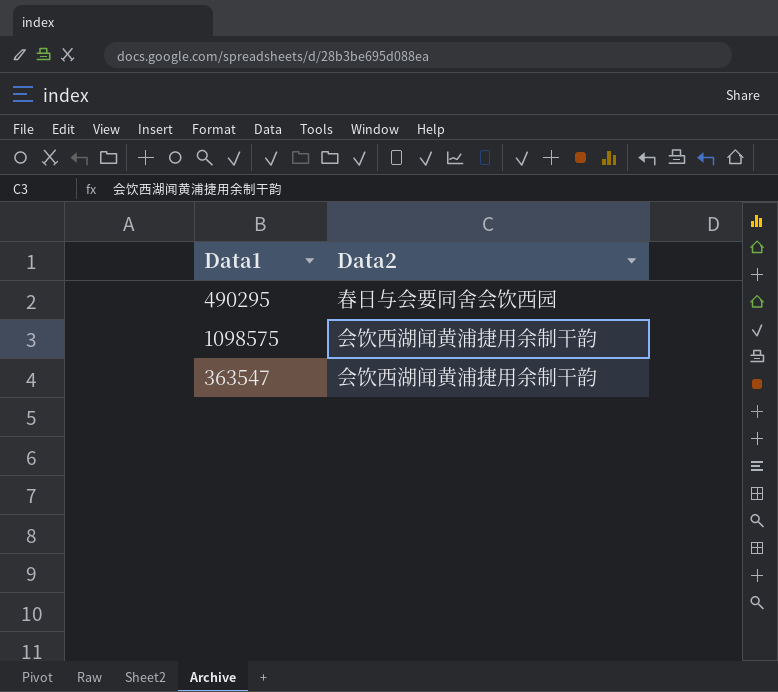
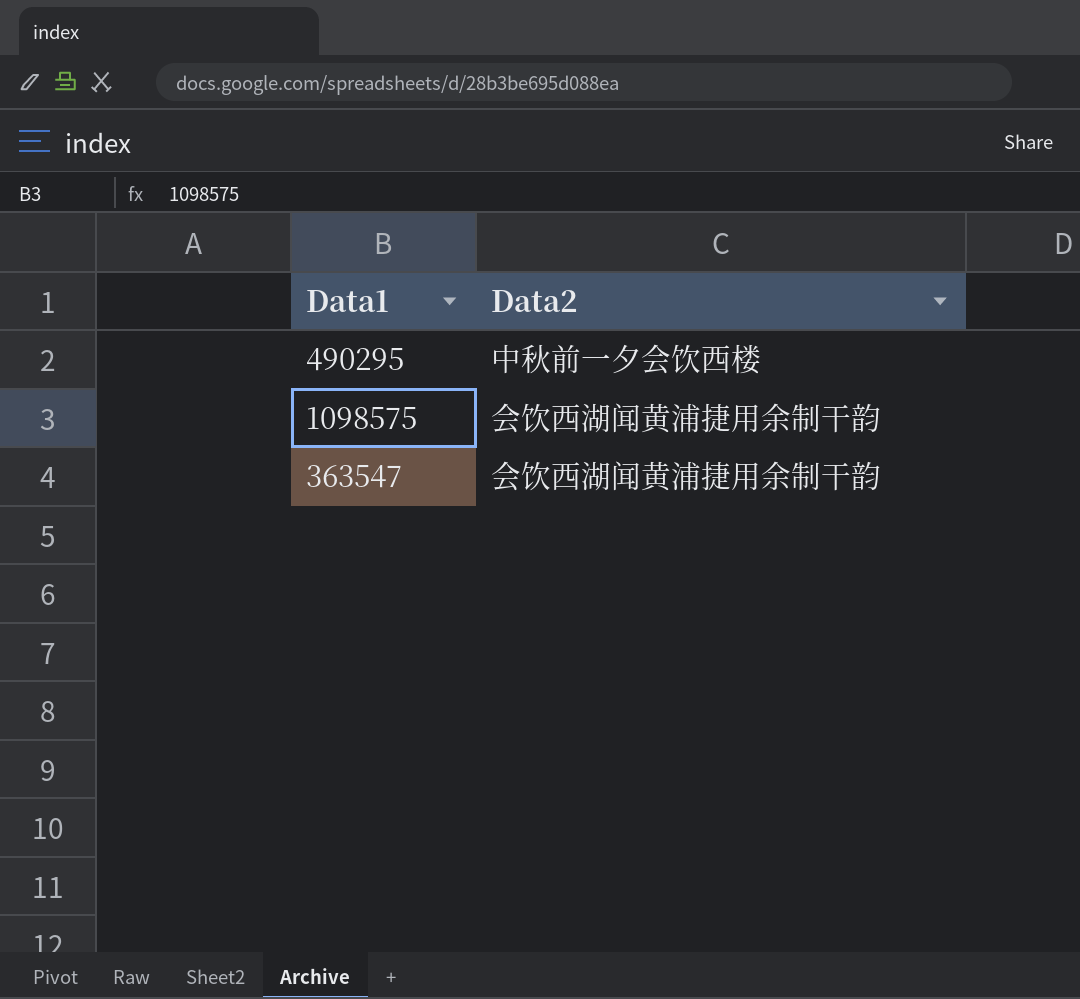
490295 | Data2: 春日与会要同舍会饮西园 -> 中秋前一夕会饮西楼

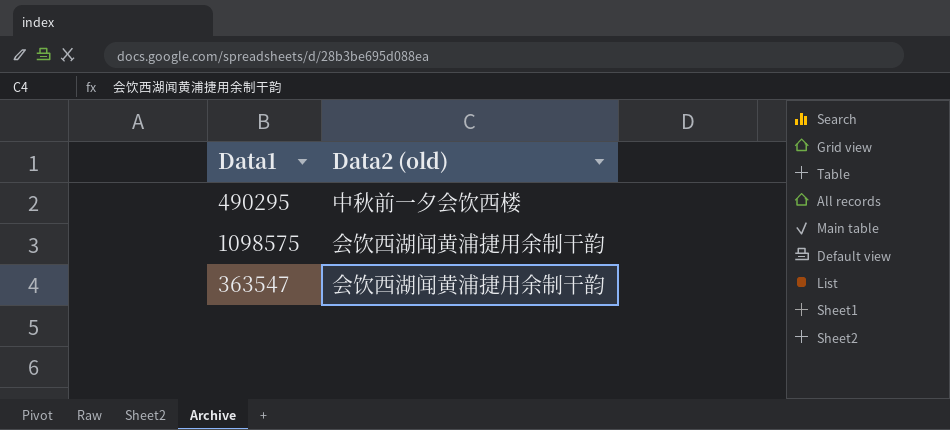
column name: Data2 -> Data2 (old)

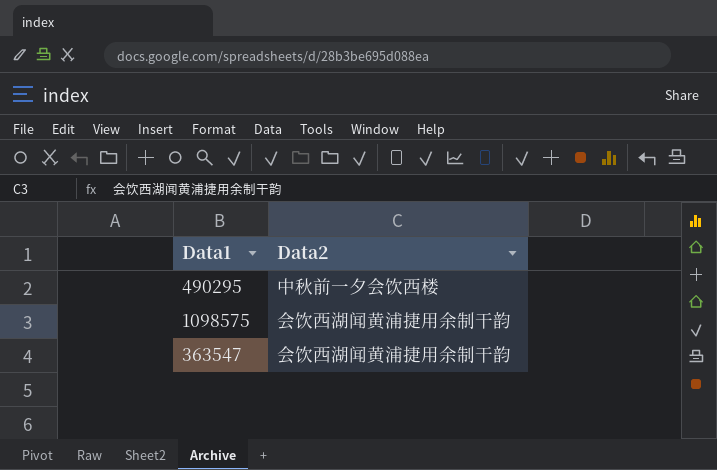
column name: Data2 (old) -> Data2

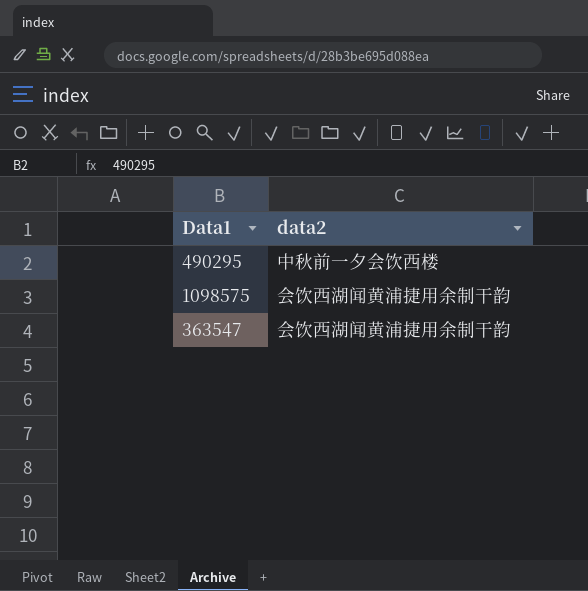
column name: Data2 -> data2

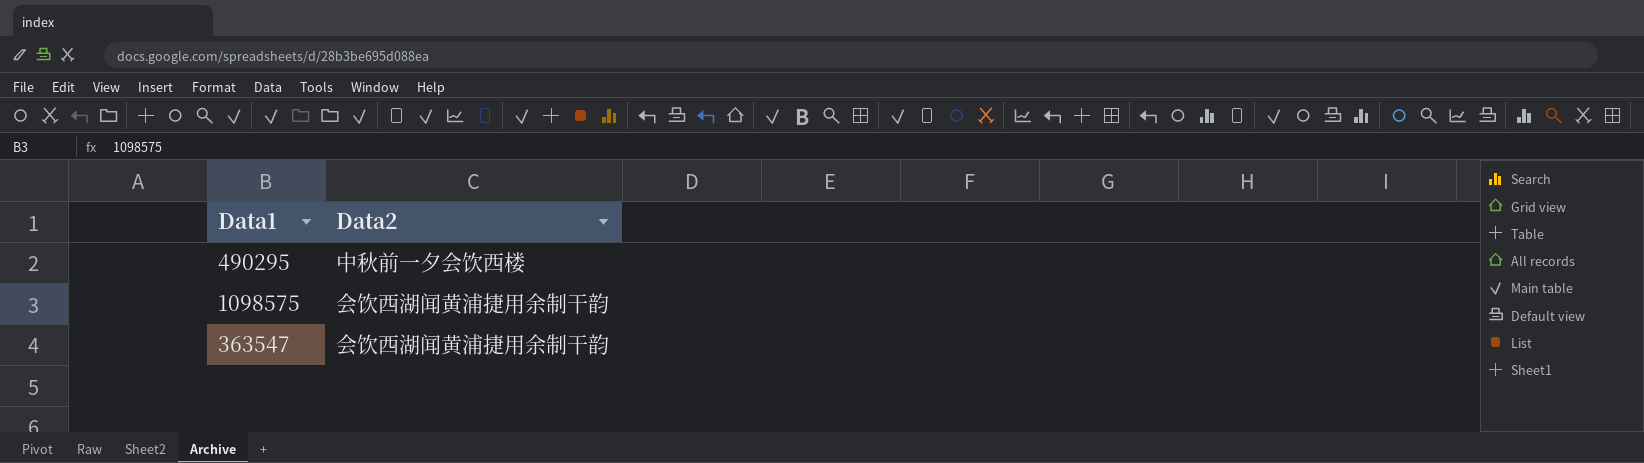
column name: data2 -> Data2

